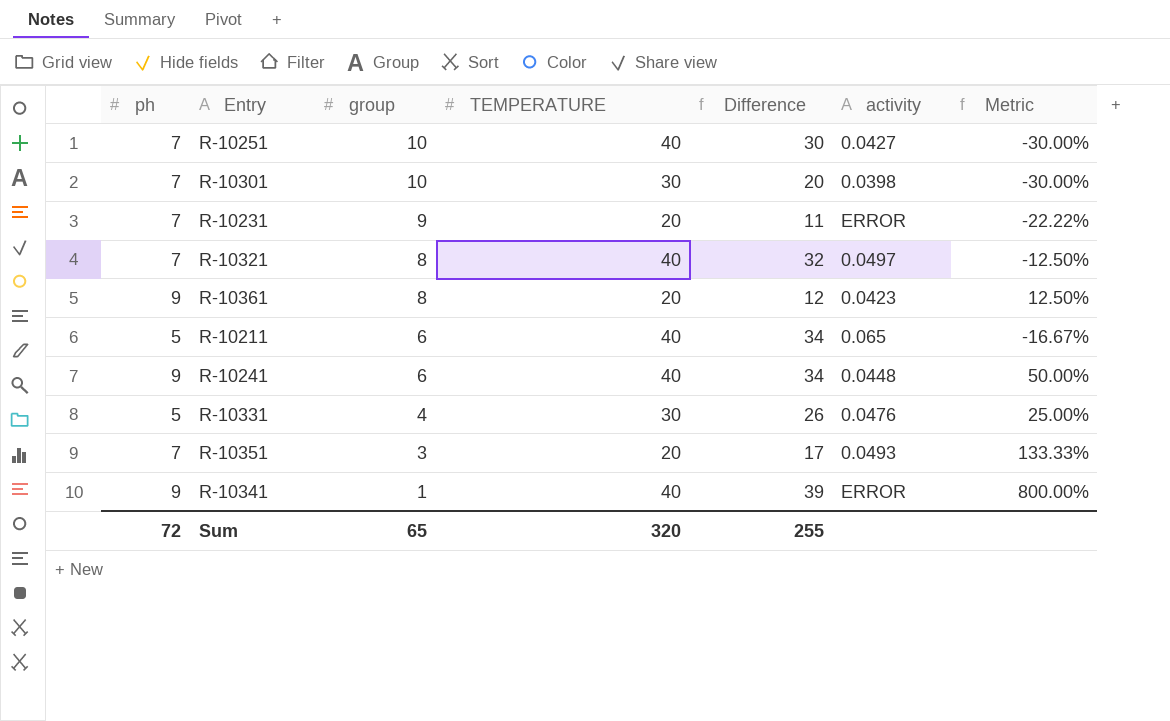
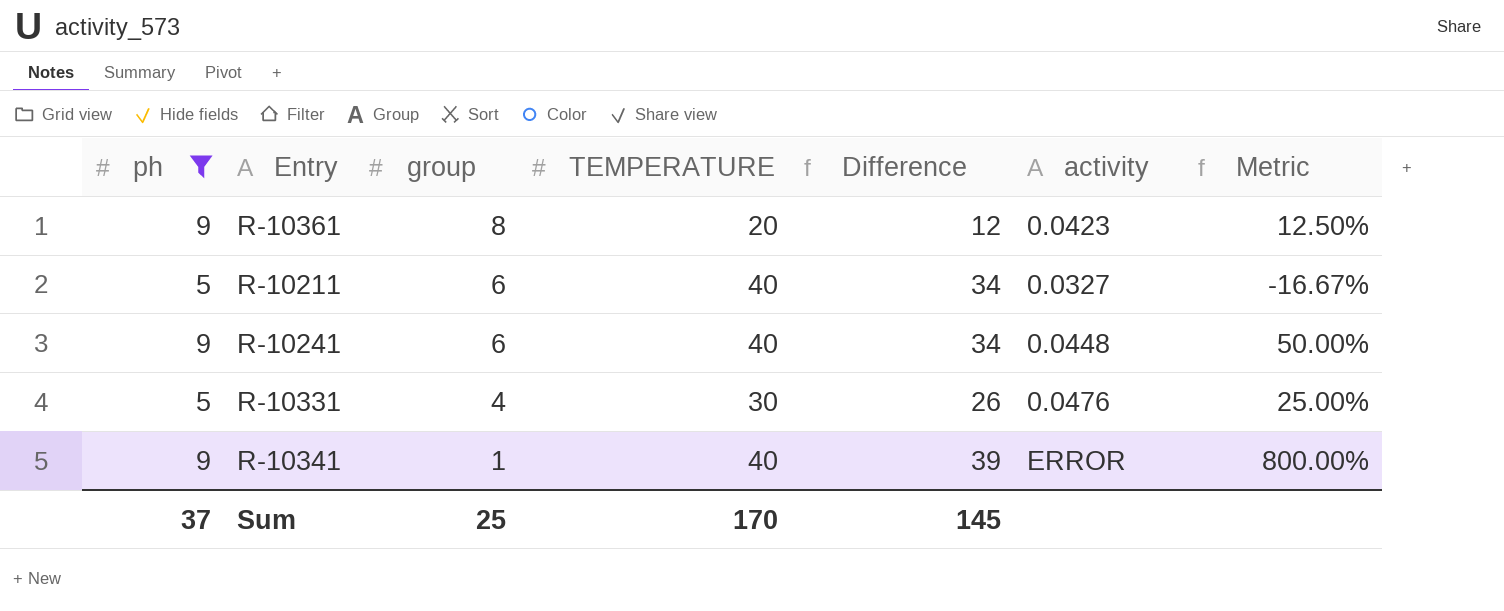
filter: none -> ph != 7
R-10211 | activity: 0.065 -> 0.0327
Sum | ph: 72 -> 37
Sum | group: 65 -> 25
Sum | TEMPERATURE: 320 -> 170
Sum | Difference: 255 -> 145

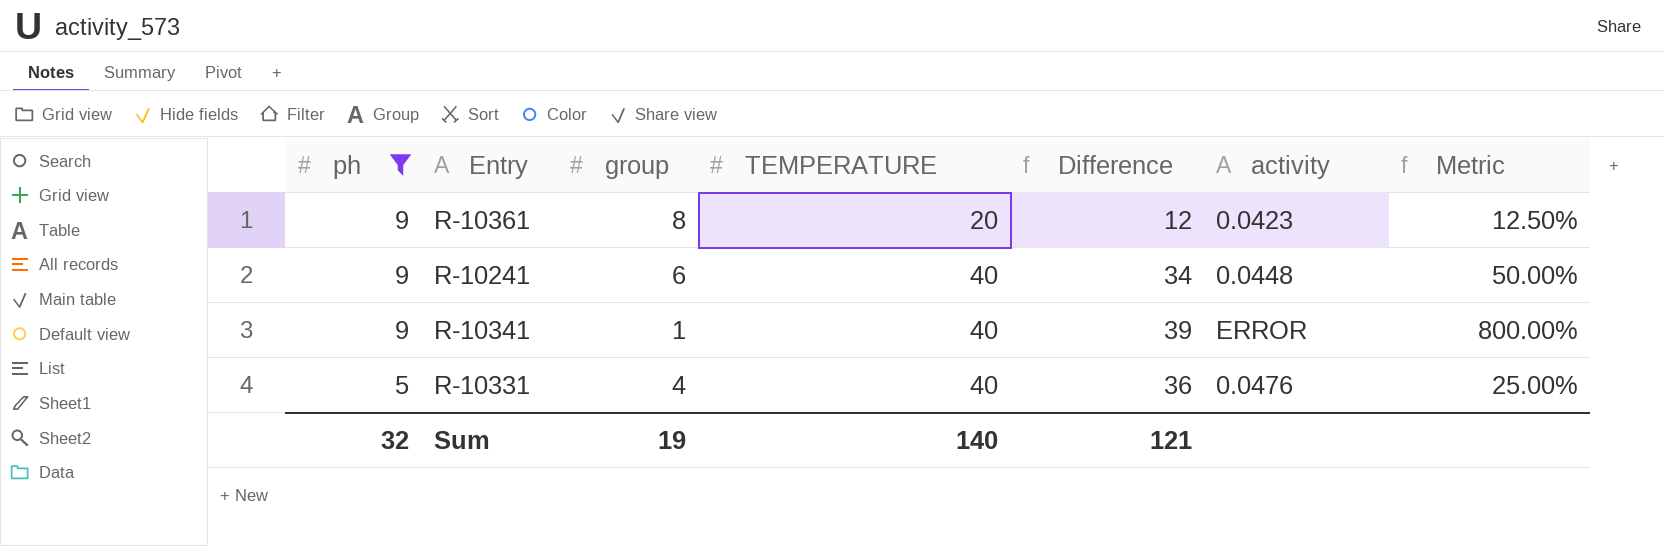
row order: group descending -> ph descending
row R-10211: 5 | 6 | 40 | 34 | 0.0327 | -16.67% -> none
R-10331 | TEMPERATURE: 30 -> 40
R-10331 | Difference: 26 -> 36
Sum | ph: 37 -> 32
Sum | group: 25 -> 19
Sum | TEMPERATURE: 170 -> 140
Sum | Difference: 145 -> 121

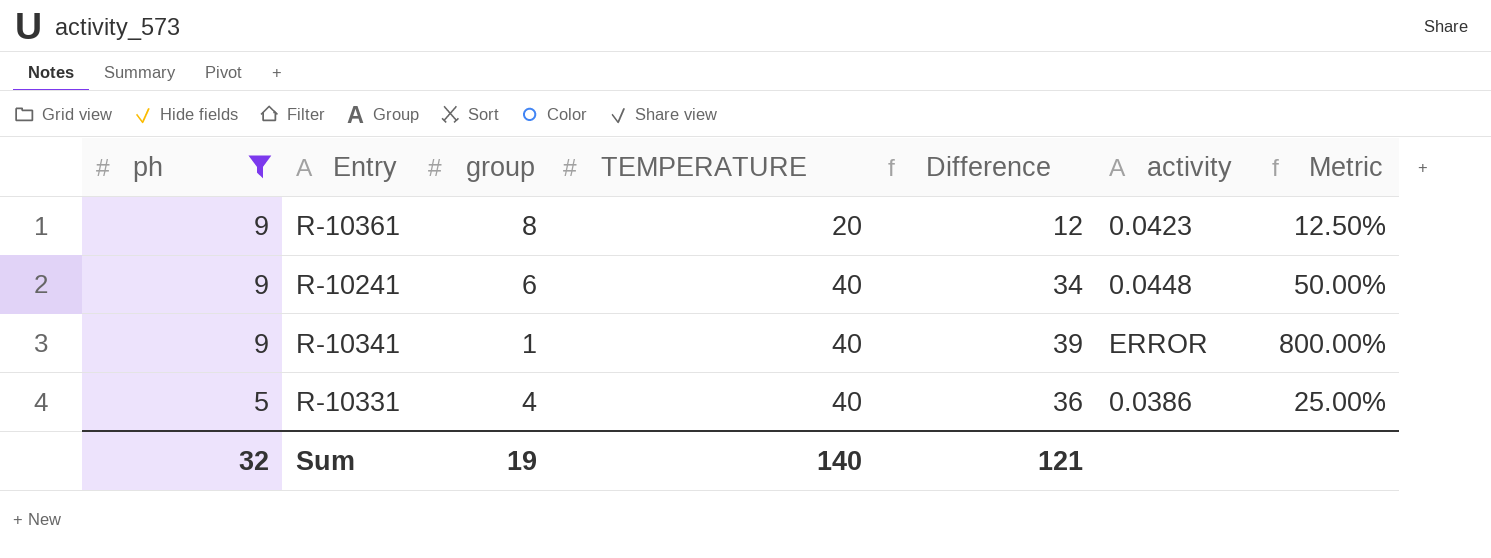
R-10331 | activity: 0.0476 -> 0.0386

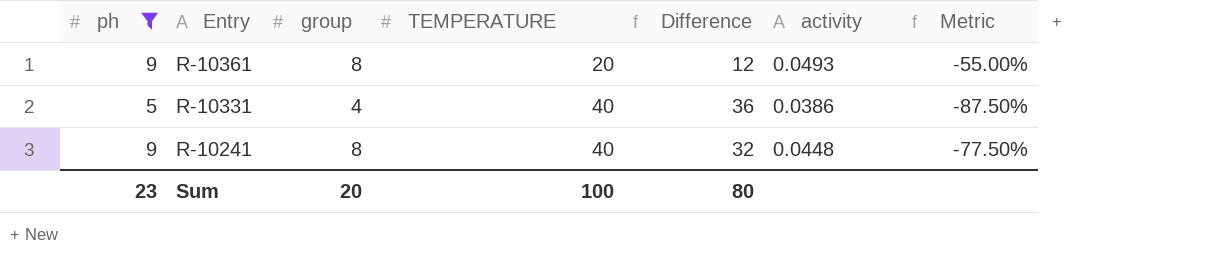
row order: ph descending -> Entry descending
column Metric | formula: ([ph] - [group]) / [group] -> ([ph] - [TEMPERATURE]) / [TEMPERATURE]
row R-10341: 9 | 1 | 40 | 39 | ERROR | 800.00% -> none
R-10361 | activity: 0.0423 -> 0.0493
R-10241 | group: 6 -> 8
R-10241 | Difference: 34 -> 32
Sum | ph: 32 -> 23
Sum | group: 19 -> 20
Sum | TEMPERATURE: 140 -> 100
Sum | Difference: 121 -> 80

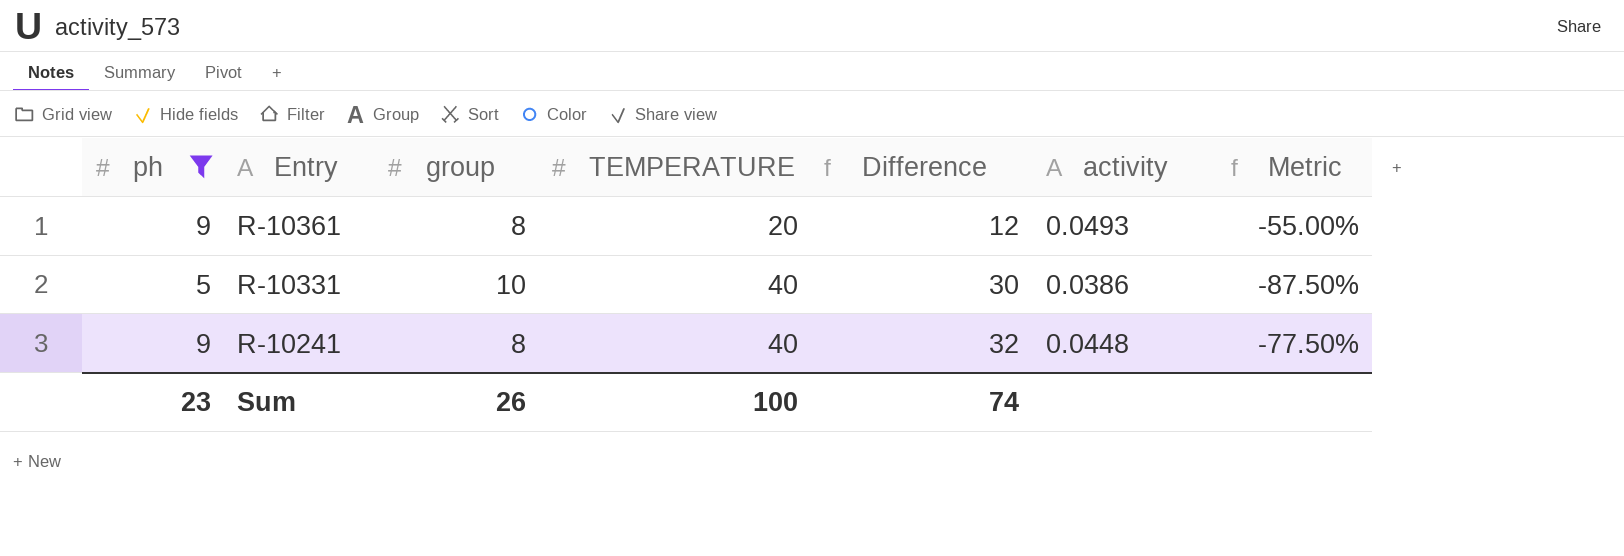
R-10331 | group: 4 -> 10
R-10331 | Difference: 36 -> 30
Sum | group: 20 -> 26
Sum | Difference: 80 -> 74

